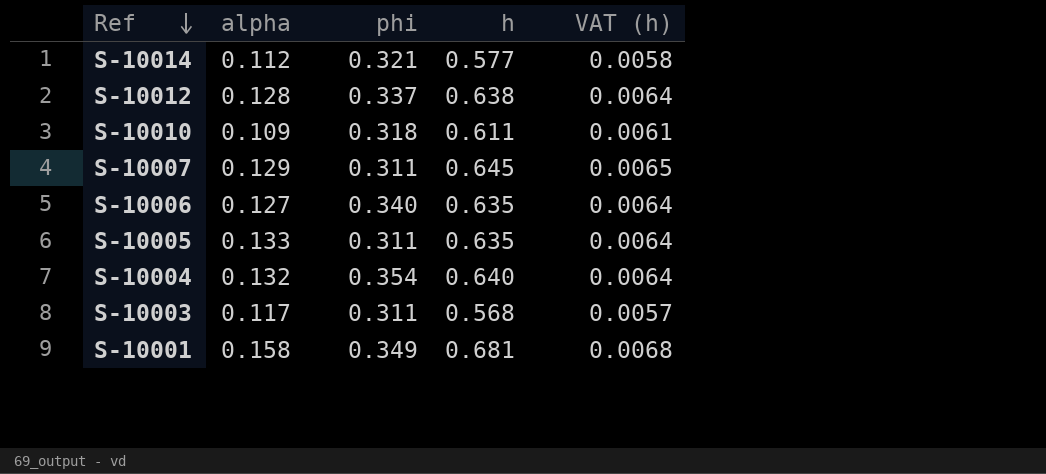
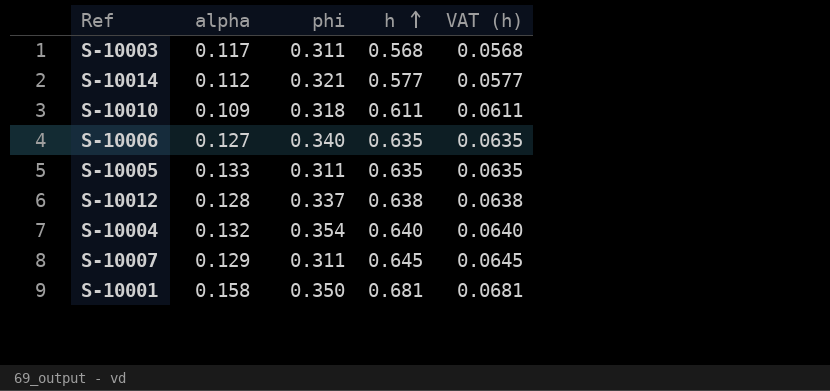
row order: Ref descending -> h ascending
column VAT (h) | formula: [h] * 0.01 -> [h] * 0.1
S-10001 | phi: 0.349 -> 0.350

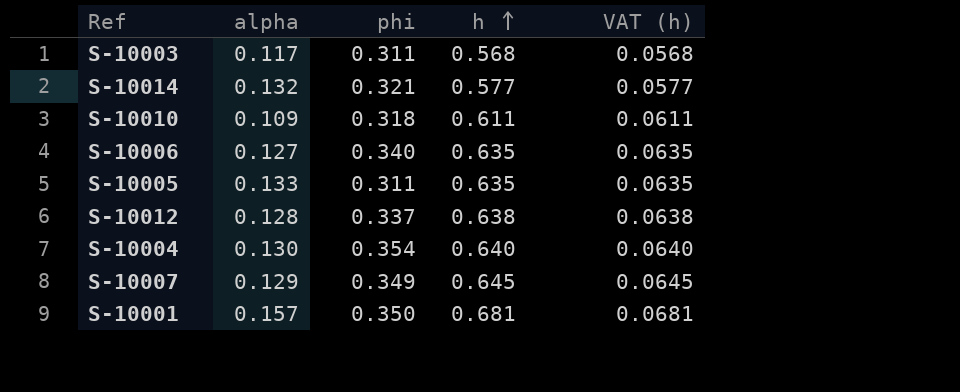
S-10014 | alpha: 0.112 -> 0.132
S-10004 | alpha: 0.132 -> 0.130
S-10007 | phi: 0.311 -> 0.349
S-10001 | alpha: 0.158 -> 0.157

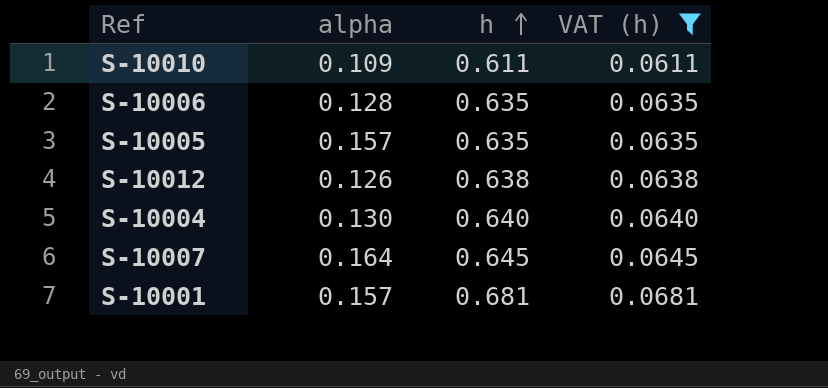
filter: none -> VAT (h) >= 0.0611
column phi | position: 3 -> none
S-10006 | alpha: 0.127 -> 0.128
S-10005 | alpha: 0.133 -> 0.157
S-10012 | alpha: 0.128 -> 0.126
S-10007 | alpha: 0.129 -> 0.164

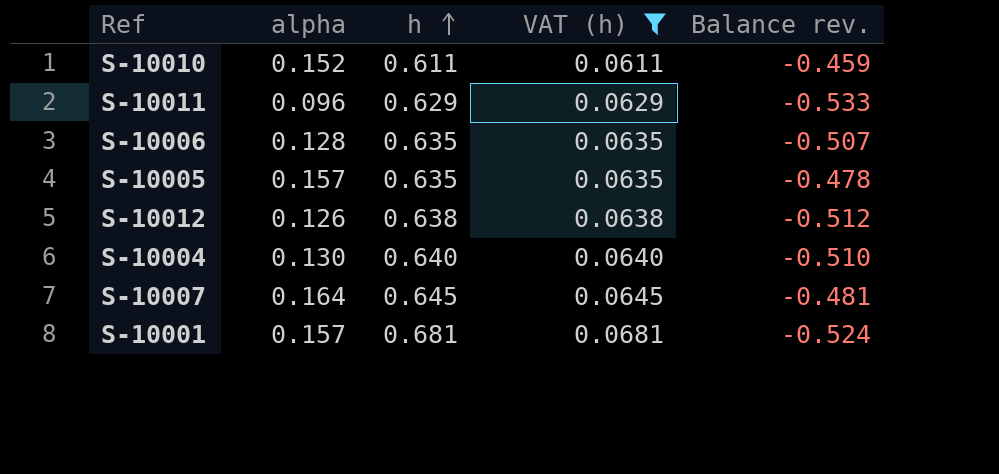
column Balance rev. | formula: none -> [alpha] - [h]
S-10010 | alpha: 0.109 -> 0.152
row S-10011: none -> 0.096 | 0.629 | 0.0629 | -0.533

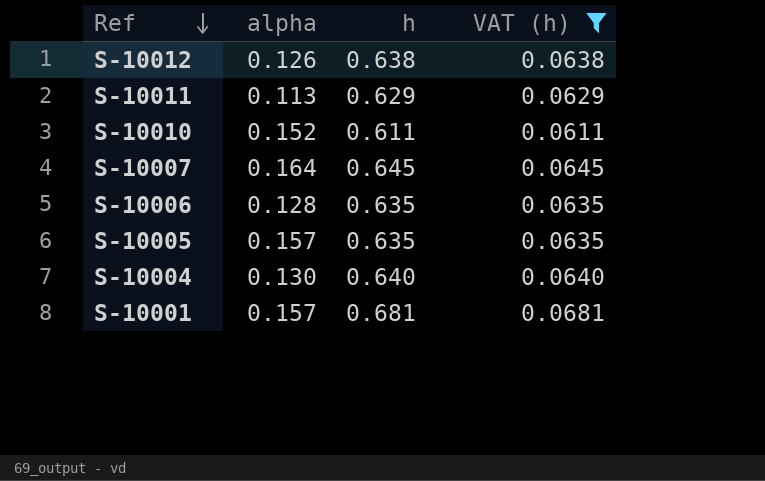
row order: h ascending -> Ref descending
column Balance rev. | formula: [alpha] - [h] -> none
S-10011 | alpha: 0.096 -> 0.113

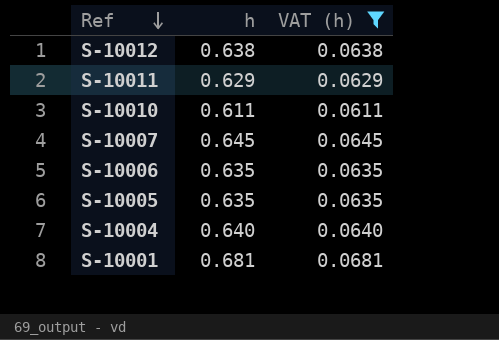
column alpha | position: 2 -> none

